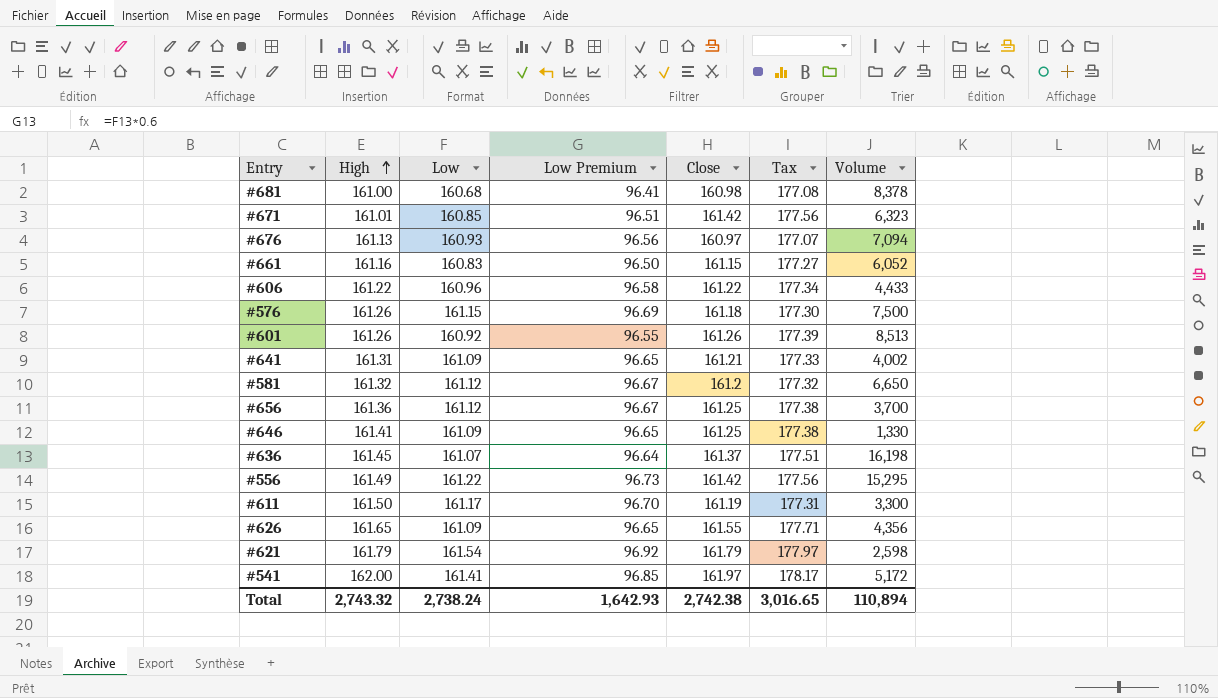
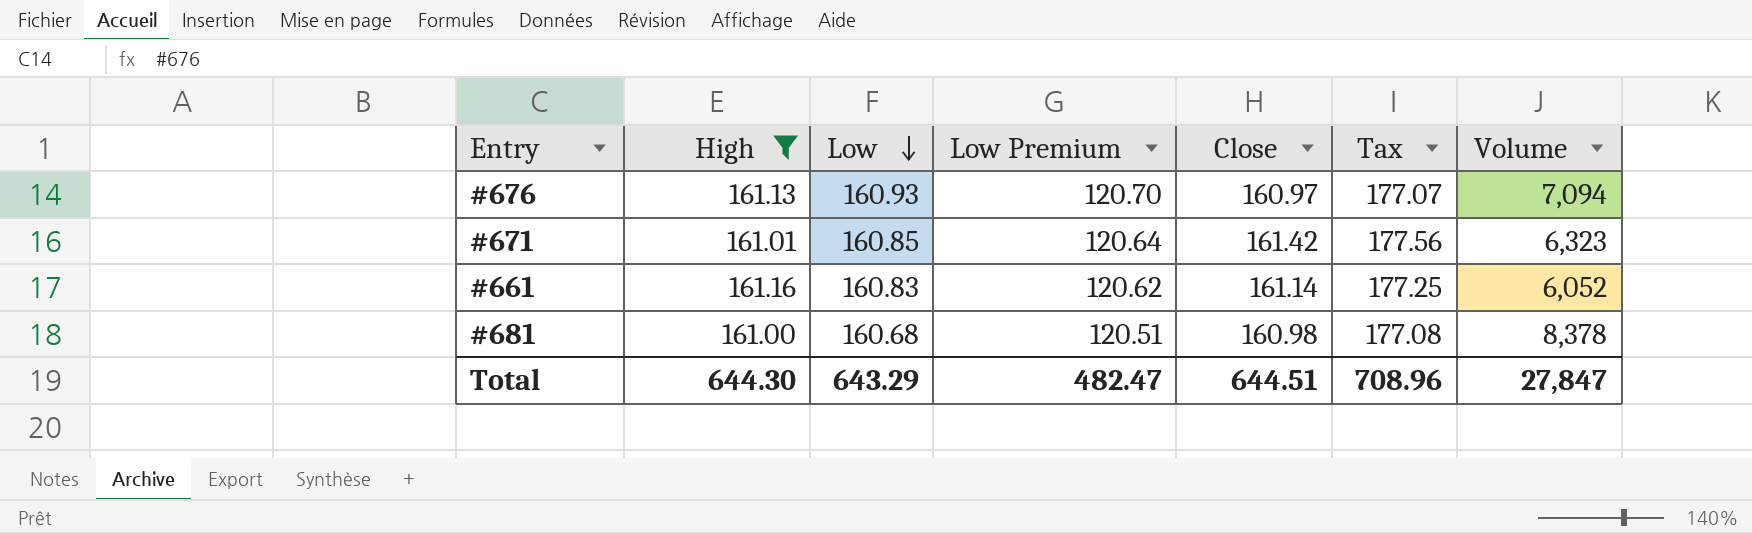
filter: none -> High <= 161.16
row order: High ascending -> Low descending
column Low Premium | formula: [Low] * 0.6 -> [Low] * 0.75
#661 | Close: 161.15 -> 161.14
#661 | Tax: 177.27 -> 177.25
Total | High: 2,743.32 -> 644.30
Total | Low: 2,738.24 -> 643.29
Total | Low Premium: 1,642.93 -> 482.47
Total | Close: 2,742.38 -> 644.51
Total | Tax: 3,016.65 -> 708.96
Total | Volume: 110,894 -> 27,847

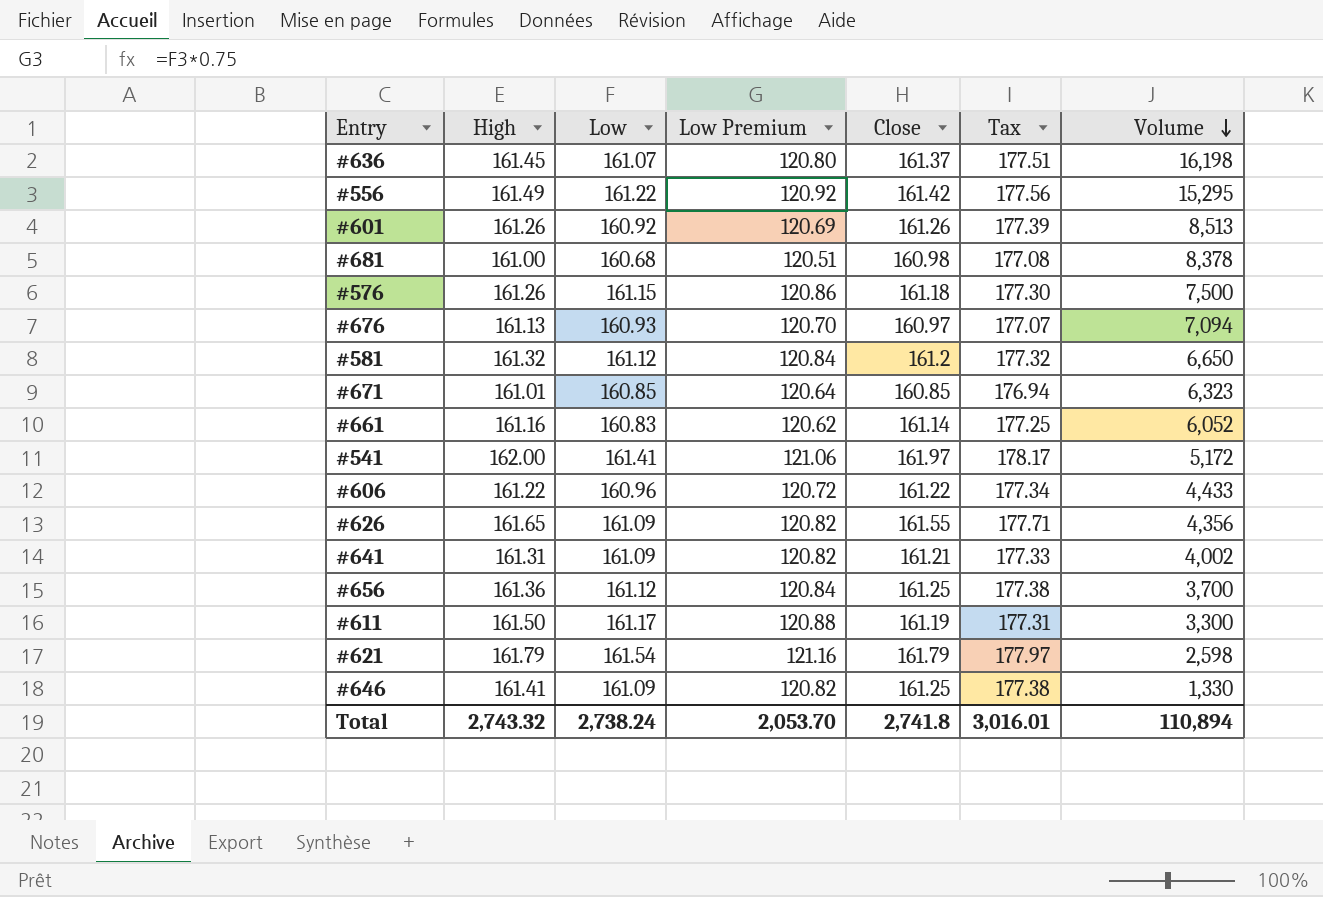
filter: High <= 161.16 -> none
row order: Low descending -> Volume descending
#671 | Close: 161.42 -> 160.85
#671 | Tax: 177.56 -> 176.94
Total | High: 644.30 -> 2,743.32
Total | Low: 643.29 -> 2,738.24
Total | Low Premium: 482.47 -> 2,053.70
Total | Close: 644.51 -> 2,741.8
Total | Tax: 708.96 -> 3,016.01
Total | Volume: 27,847 -> 110,894

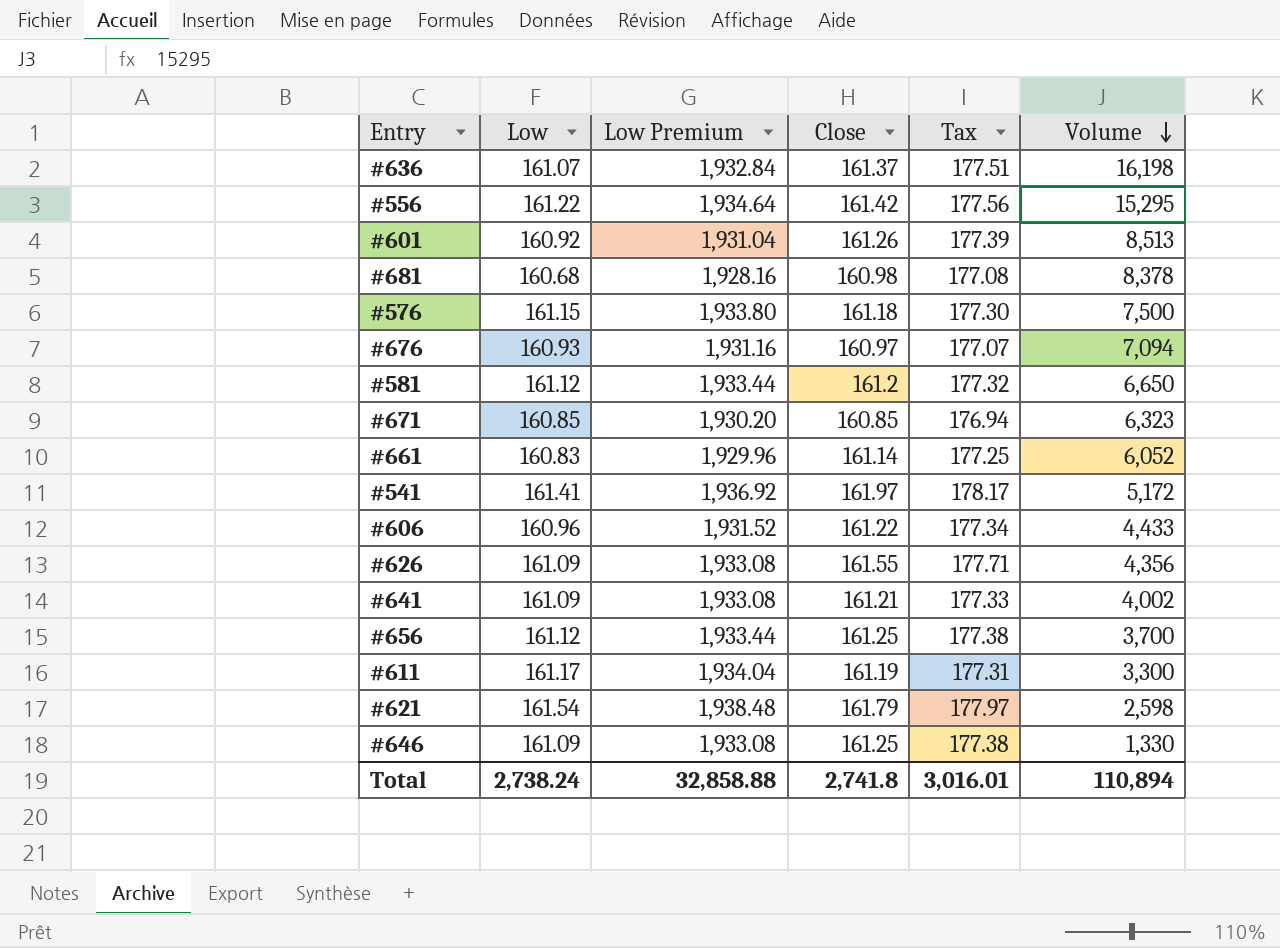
column High | position: 2 -> none
column Low Premium | formula: [Low] * 0.75 -> [Low] * 12
Total | Low Premium: 2,053.70 -> 32,858.88

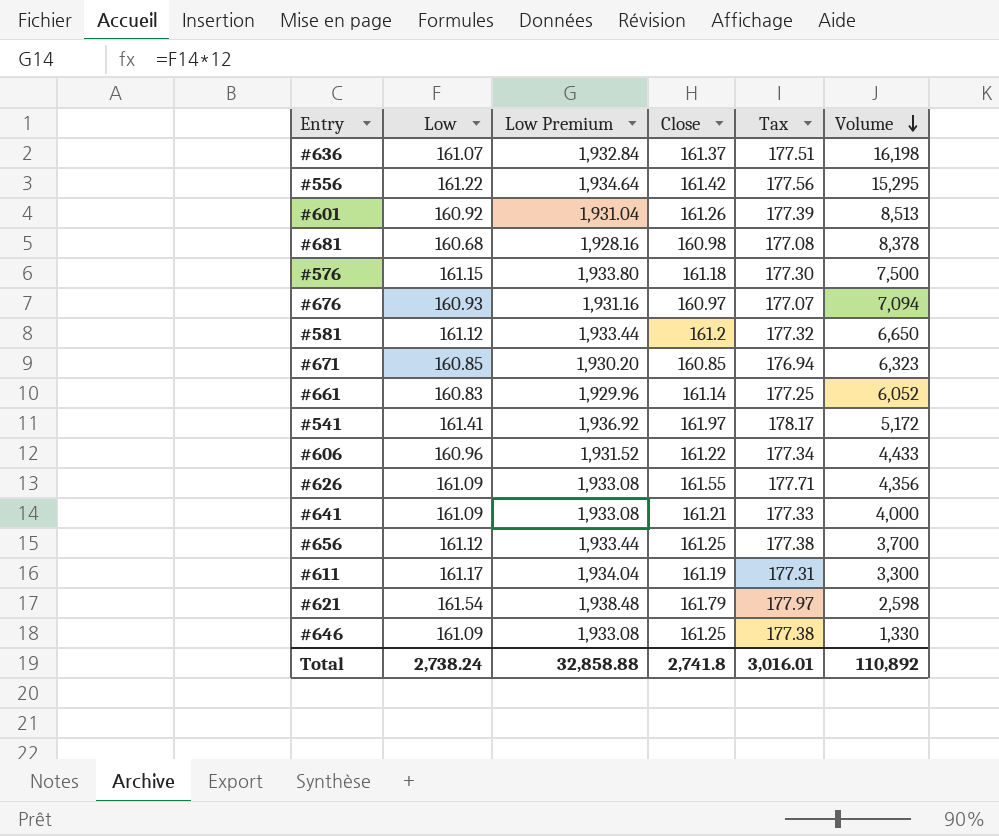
#641 | Volume: 4,002 -> 4,000
Total | Volume: 110,894 -> 110,892

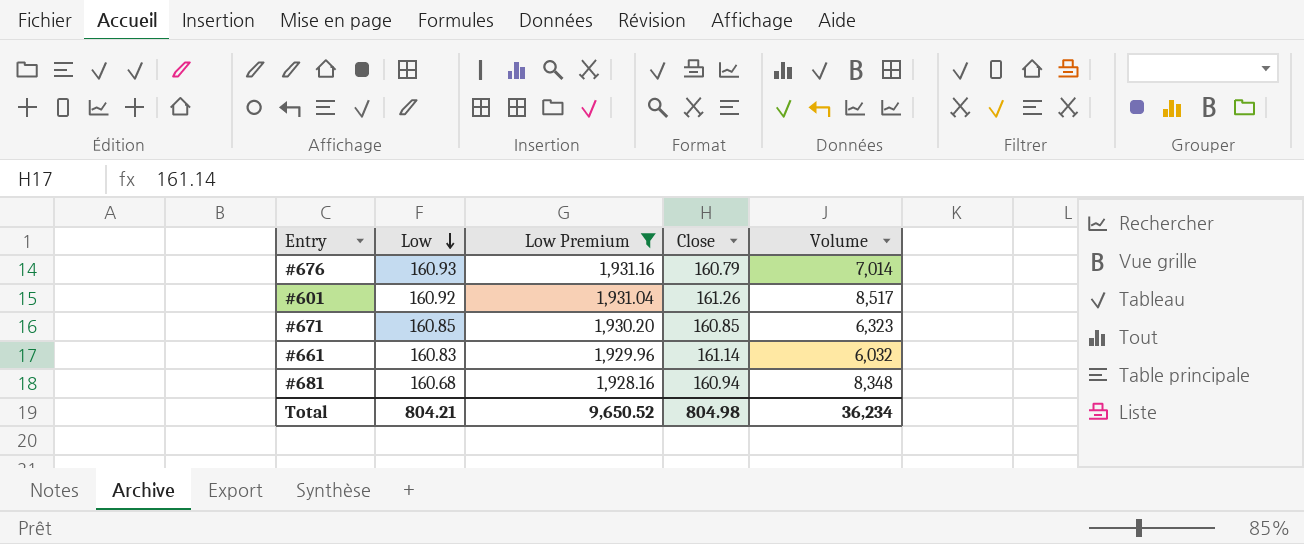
filter: none -> Low Premium <= 1,931.16
row order: Volume descending -> Low descending
column Tax | formula: [Close] * 1.1 -> none
#676 | Close: 160.97 -> 160.79
#676 | Volume: 7,094 -> 7,014
#601 | Volume: 8,513 -> 8,517
#661 | Volume: 6,052 -> 6,032
#681 | Close: 160.98 -> 160.94
#681 | Volume: 8,378 -> 8,348
Total | Low: 2,738.24 -> 804.21
Total | Low Premium: 32,858.88 -> 9,650.52
Total | Close: 2,741.8 -> 804.98
Total | Volume: 110,892 -> 36,234

